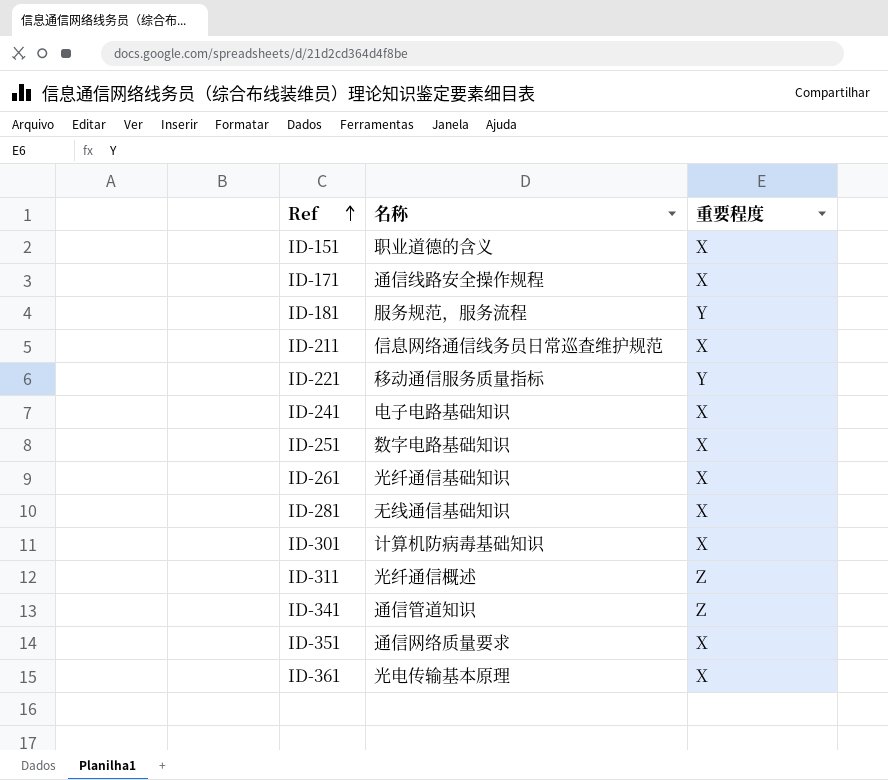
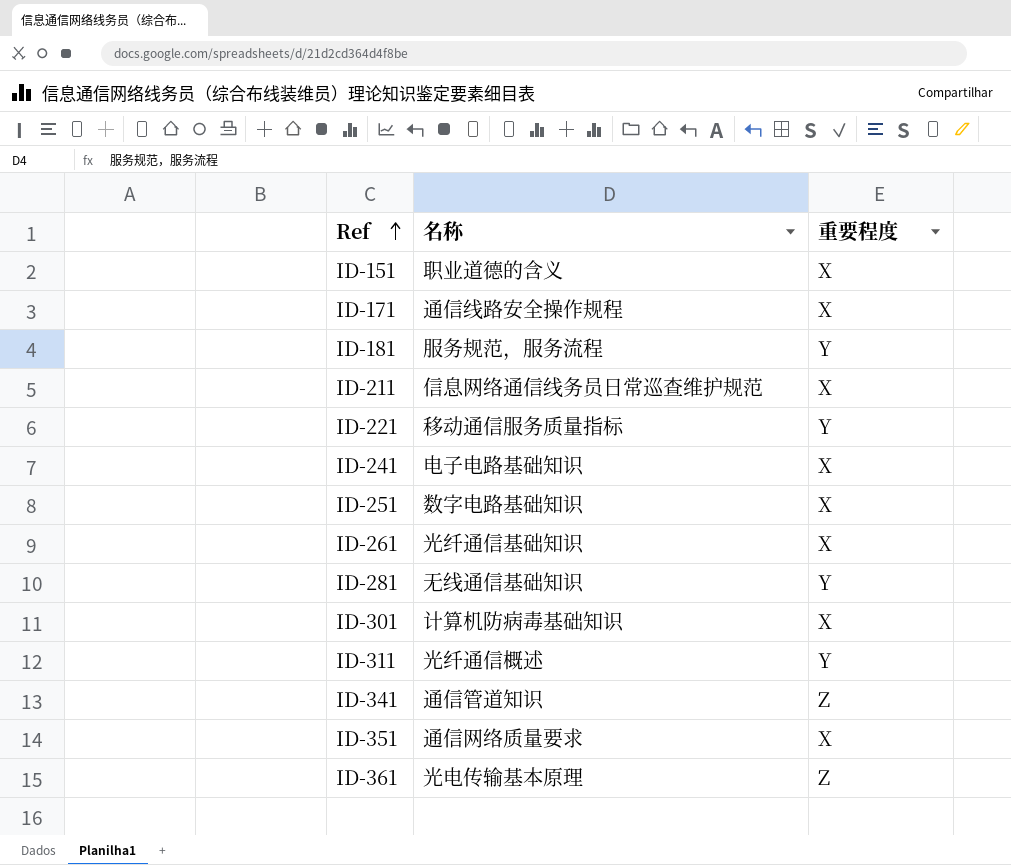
ID-281 | 重要程度: X -> Y
ID-311 | 重要程度: Z -> Y
ID-361 | 重要程度: X -> Z

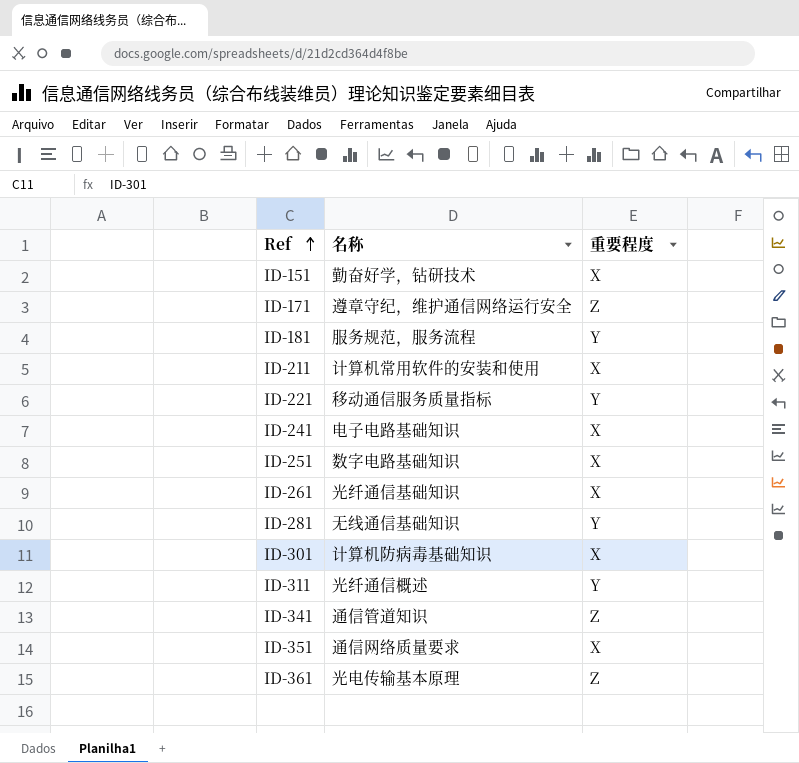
ID-151 | 名称: 职业道德的含义 -> 勤奋好学，钻研技术
ID-171 | 名称: 通信线路安全操作规程 -> 遵章守纪，维护通信网络运行安全
ID-171 | 重要程度: X -> Z
ID-211 | 名称: 信息网络通信线务员日常巡查维护规范 -> 计算机常用软件的安装和使用

